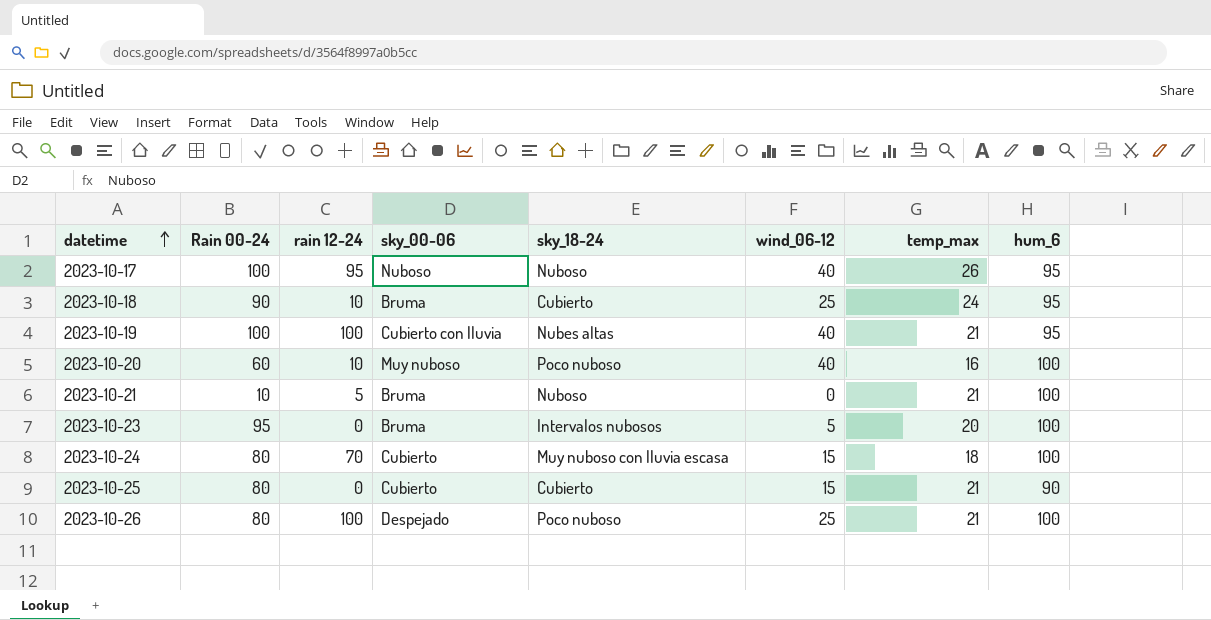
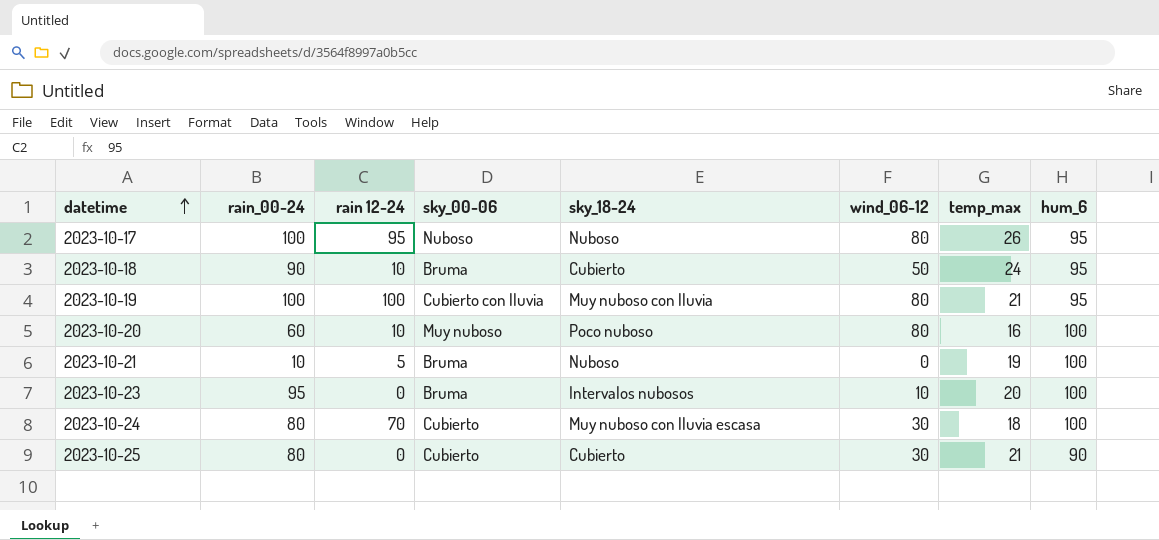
column name: Rain 00-24 -> rain_00-24
row 2023-10-26: 80 | 100 | Despejado | Poco nuboso | 25 | 21 | 100 -> none
2023-10-17 | wind_06-12: 40 -> 80
2023-10-18 | wind_06-12: 25 -> 50
2023-10-19 | sky_18-24: Nubes altas -> Muy nuboso con lluvia
2023-10-19 | wind_06-12: 40 -> 80
2023-10-20 | wind_06-12: 40 -> 80
2023-10-21 | temp_max: 21 -> 19
2023-10-23 | wind_06-12: 5 -> 10
2023-10-24 | wind_06-12: 15 -> 30
2023-10-25 | wind_06-12: 15 -> 30

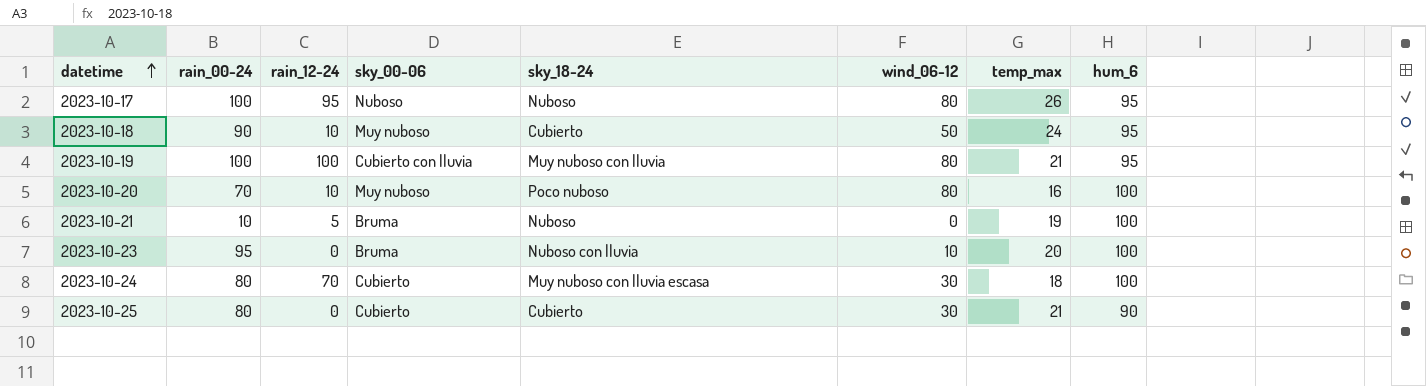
column name: rain 12-24 -> rain_12-24
2023-10-18 | sky_00-06: Bruma -> Muy nuboso
2023-10-20 | rain_00-24: 60 -> 70
2023-10-23 | sky_18-24: Intervalos nubosos -> Nuboso con lluvia

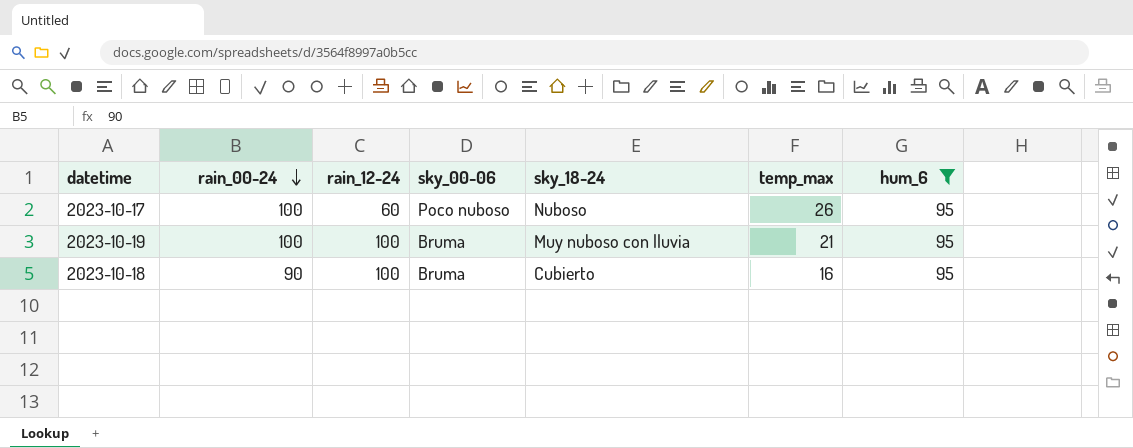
filter: none -> hum_6 = 95
row order: datetime ascending -> rain_00-24 descending
column wind_06-12 | position: 6 -> none
2023-10-17 | rain_12-24: 95 -> 60
2023-10-17 | sky_00-06: Nuboso -> Poco nuboso
2023-10-19 | sky_00-06: Cubierto con lluvia -> Bruma
2023-10-18 | rain_12-24: 10 -> 100
2023-10-18 | sky_00-06: Muy nuboso -> Bruma
2023-10-18 | temp_max: 24 -> 16

